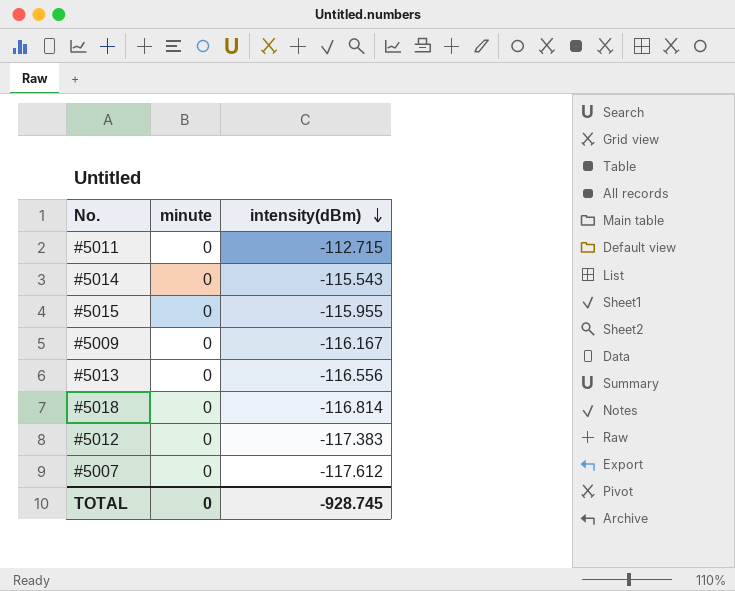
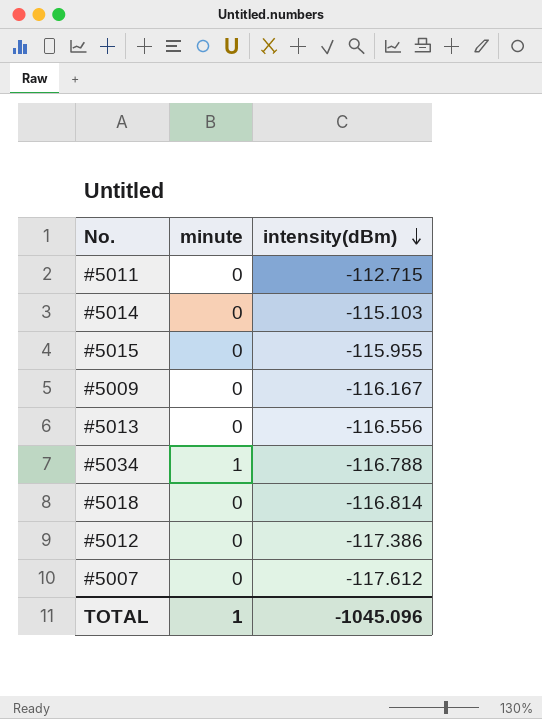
#5014 | intensity(dBm): -115.543 -> -115.103
row #5034: none -> 1 | -116.788
#5012 | intensity(dBm): -117.383 -> -117.386
TOTAL | minute: 0 -> 1
TOTAL | intensity(dBm): -928.745 -> -1045.096

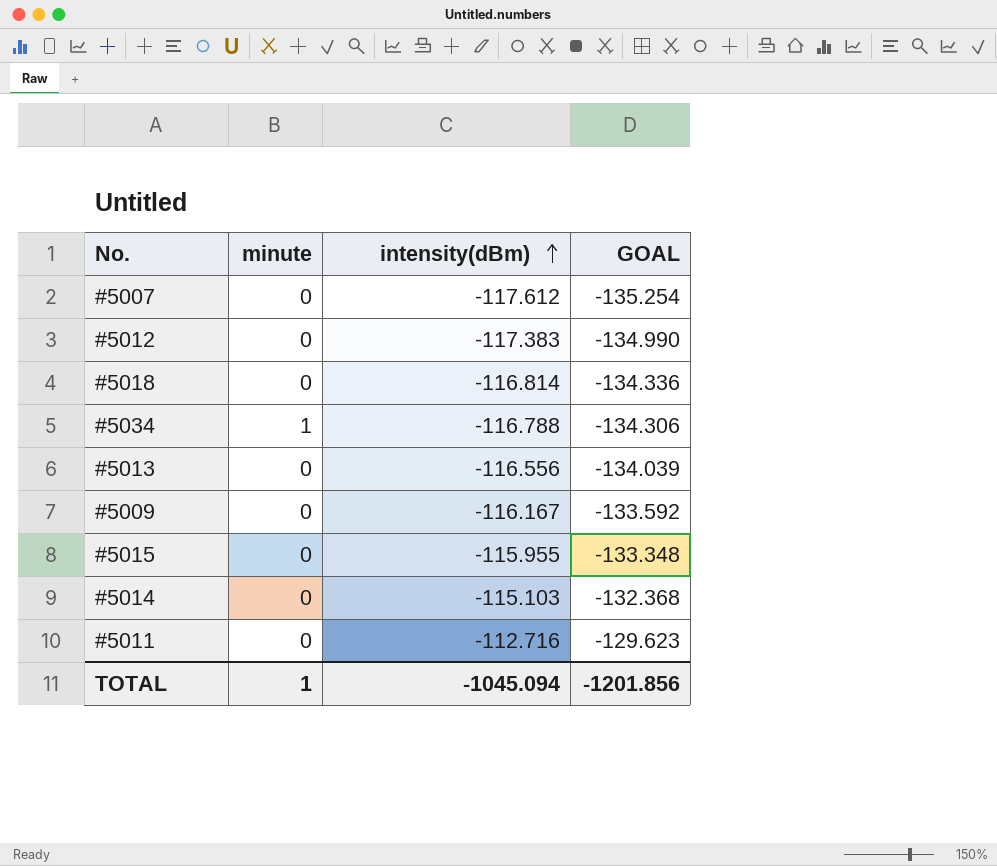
row order: intensity(dBm) descending -> intensity(dBm) ascending
column GOAL | formula: none -> [intensity(dBm)] * 1.15
#5012 | intensity(dBm): -117.386 -> -117.383
#5011 | intensity(dBm): -112.715 -> -112.716
TOTAL | intensity(dBm): -1045.096 -> -1045.094

